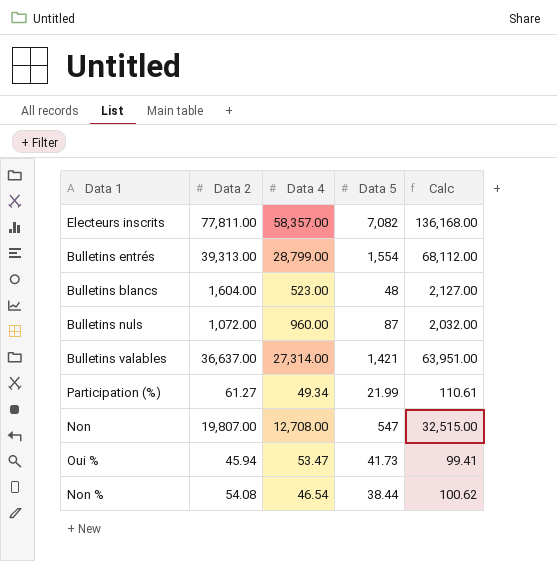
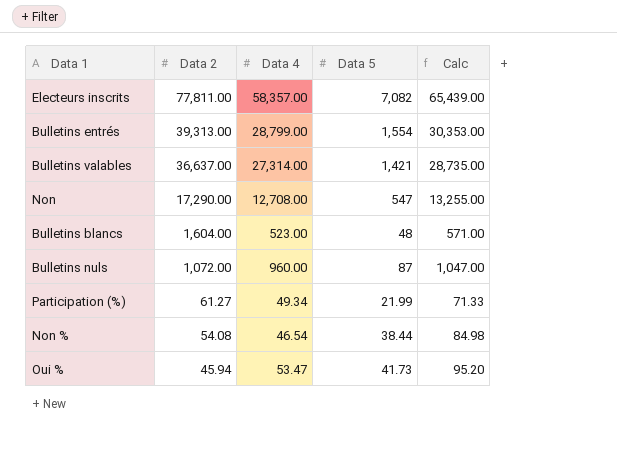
row order: none -> Data 2 descending
column Calc | formula: [Data 2] + [Data 4] -> [Data 4] + [Data 5]
Non | Data 2: 19,807.00 -> 17,290.00

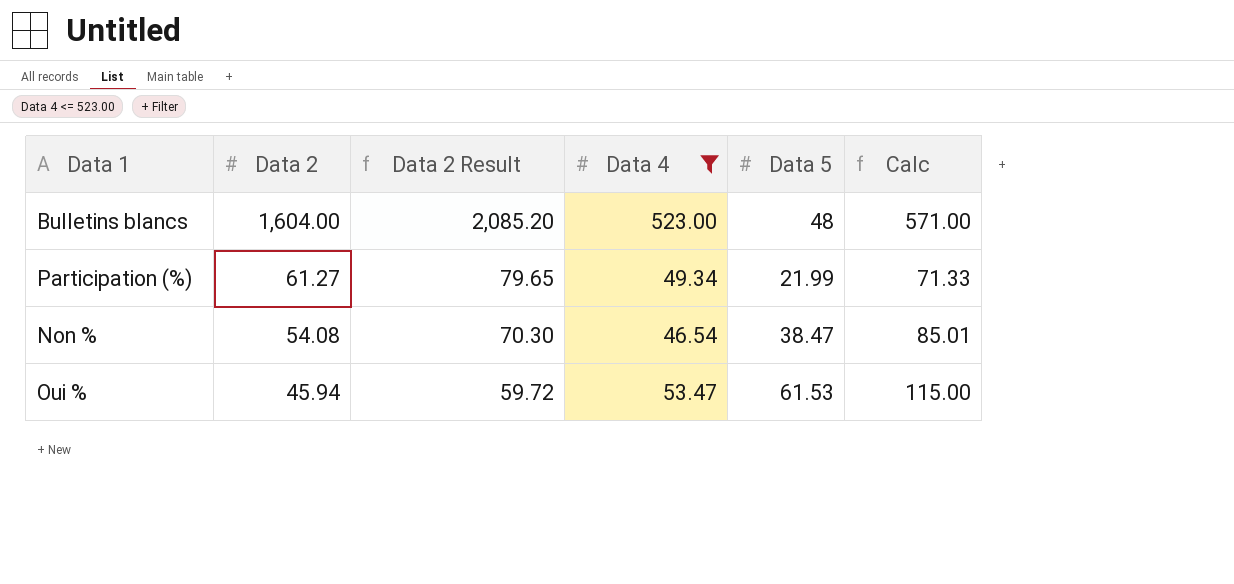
filter: none -> Data 4 <= 523.00
column Data 2 Result | formula: none -> [Data 2] * 1.3
Non % | Data 5: 38.44 -> 38.47
Non % | Calc: 84.98 -> 85.01
Oui % | Data 5: 41.73 -> 61.53
Oui % | Calc: 95.20 -> 115.00

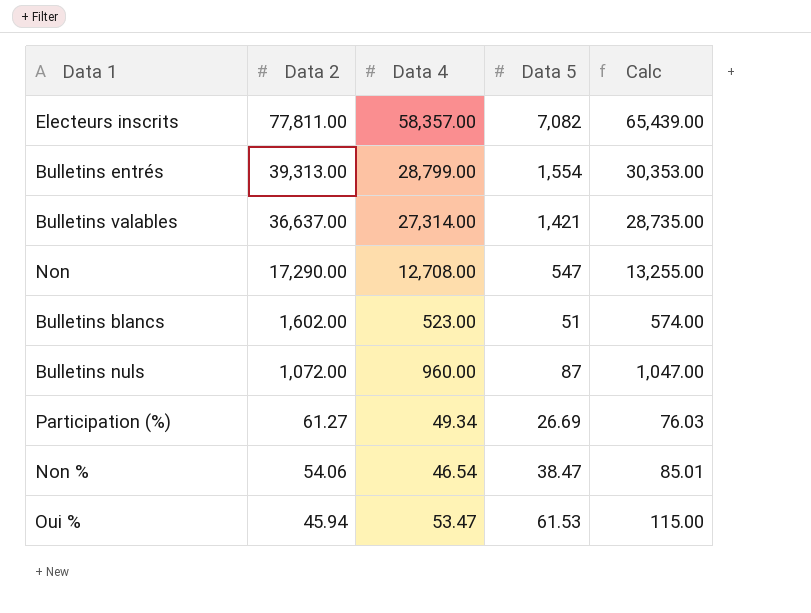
filter: Data 4 <= 523.00 -> none
column Data 2 Result | formula: [Data 2] * 1.3 -> none
Bulletins blancs | Data 2: 1,604.00 -> 1,602.00
Bulletins blancs | Data 5: 48 -> 51
Bulletins blancs | Calc: 571.00 -> 574.00
Participation (%) | Data 5: 21.99 -> 26.69
Participation (%) | Calc: 71.33 -> 76.03
Non % | Data 2: 54.08 -> 54.06

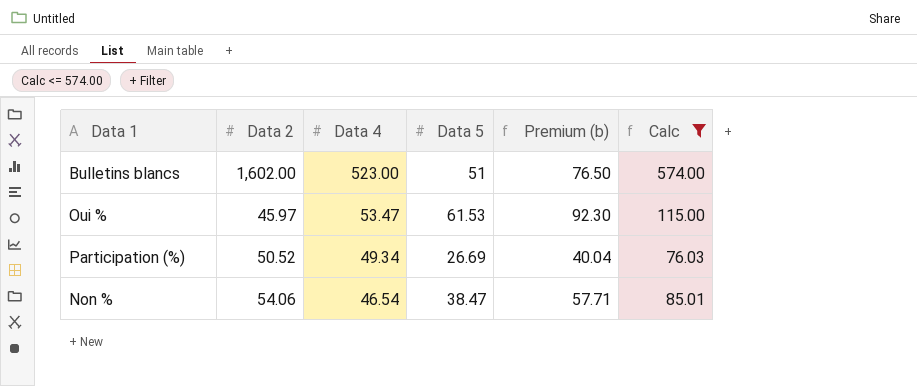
filter: none -> Calc <= 574.00
row order: Data 2 descending -> Data 4 descending
column Premium (b) | formula: none -> [Data 5] * 1.5
Oui % | Data 2: 45.94 -> 45.97
Participation (%) | Data 2: 61.27 -> 50.52

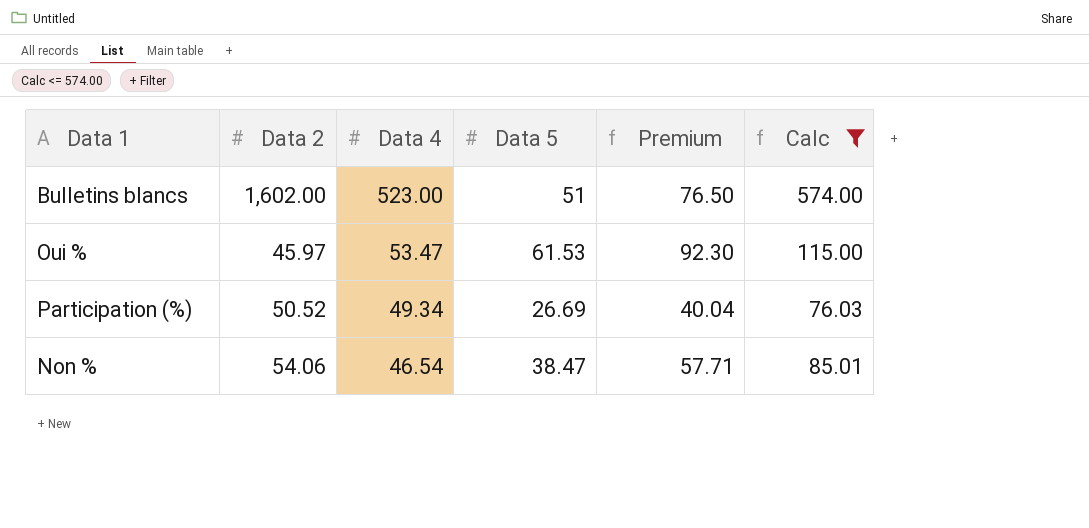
column name: Premium (b) -> Premium

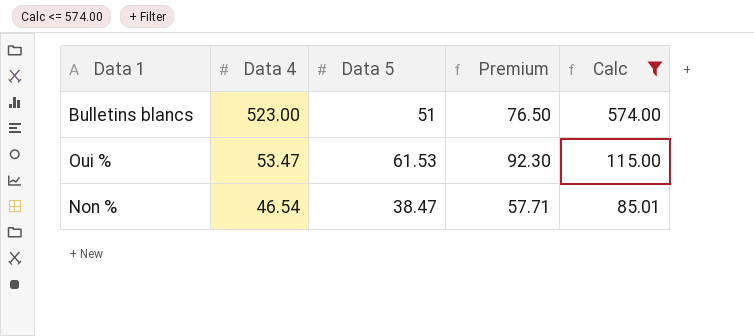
column Data 2 | position: 2 -> none
row Participation (%): 50.52 | 49.34 | 26.69 | 40.04 | 76.03 -> none

